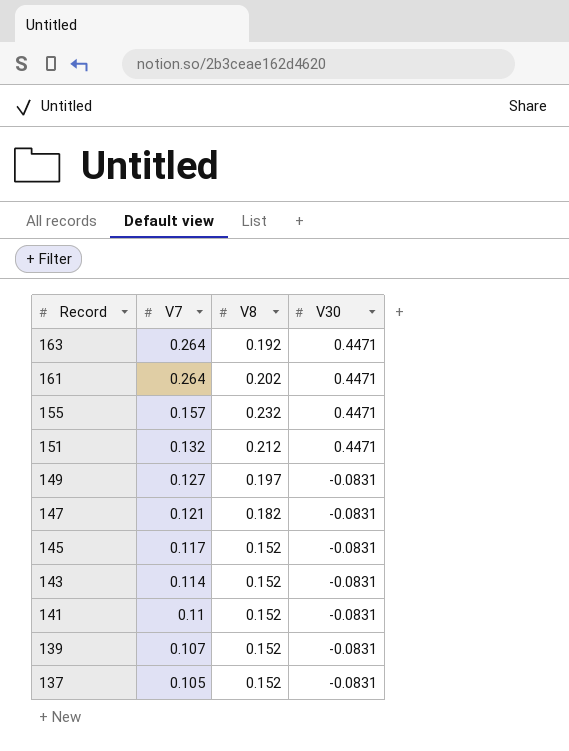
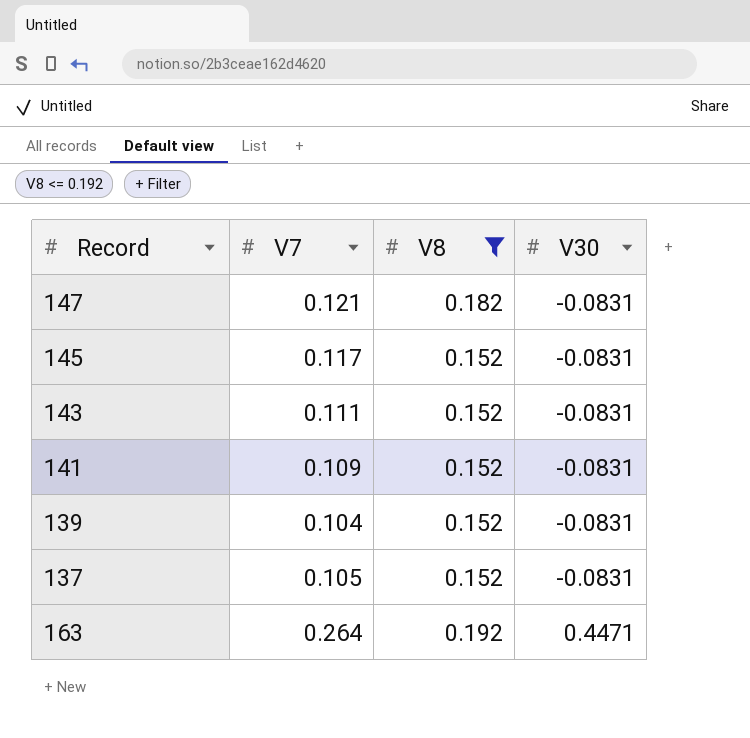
filter: none -> V8 <= 0.192
row order: Record descending -> V30 ascending
143 | V7: 0.114 -> 0.111
141 | V7: 0.11 -> 0.109
139 | V7: 0.107 -> 0.104

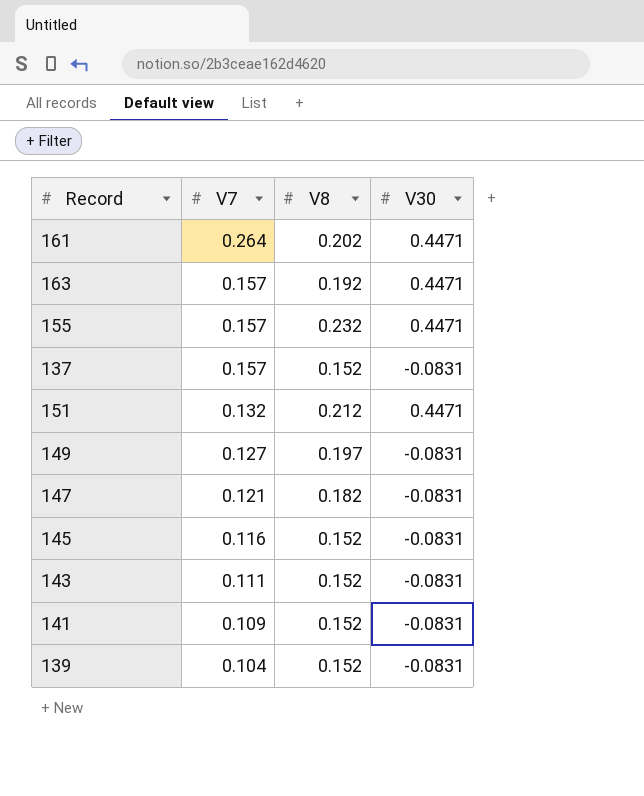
filter: V8 <= 0.192 -> none
row order: V30 ascending -> V7 descending
163 | V7: 0.264 -> 0.157
137 | V7: 0.105 -> 0.157
145 | V7: 0.117 -> 0.116

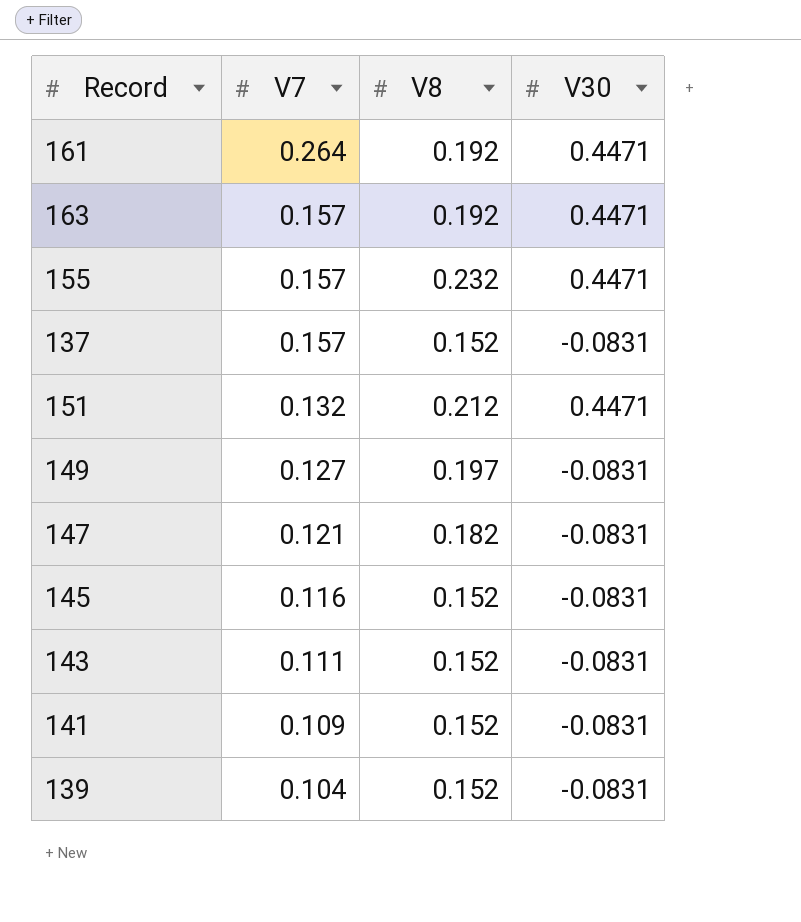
161 | V8: 0.202 -> 0.192

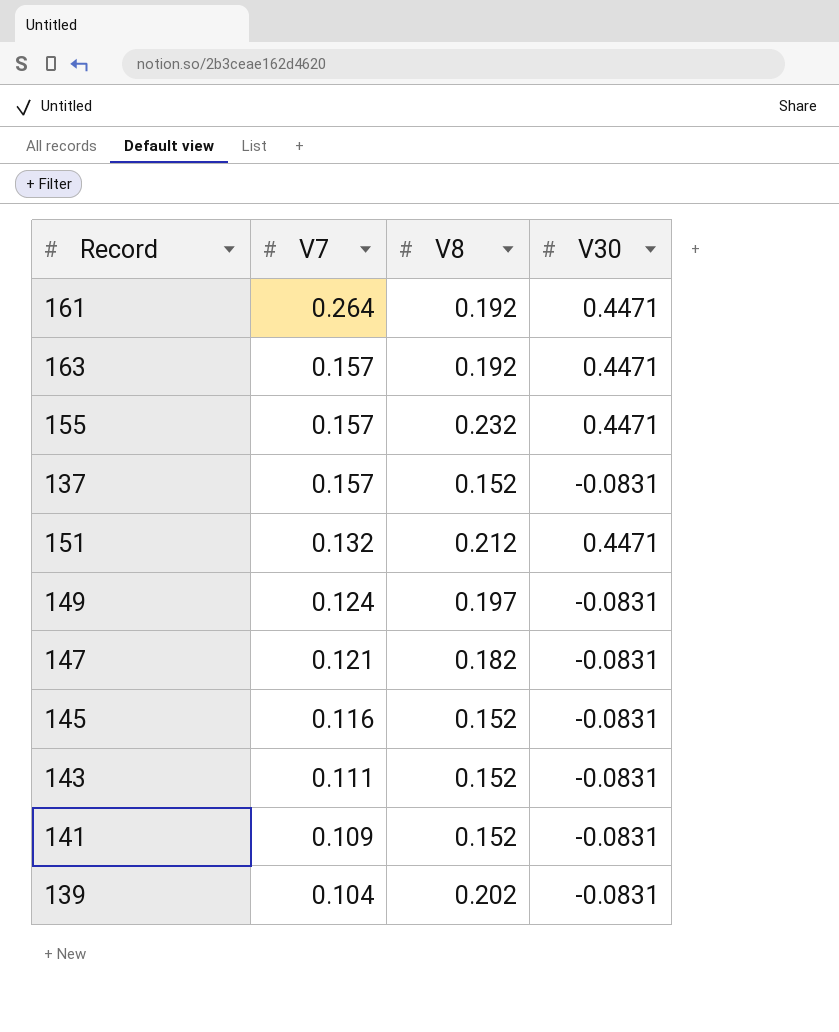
149 | V7: 0.127 -> 0.124
139 | V8: 0.152 -> 0.202

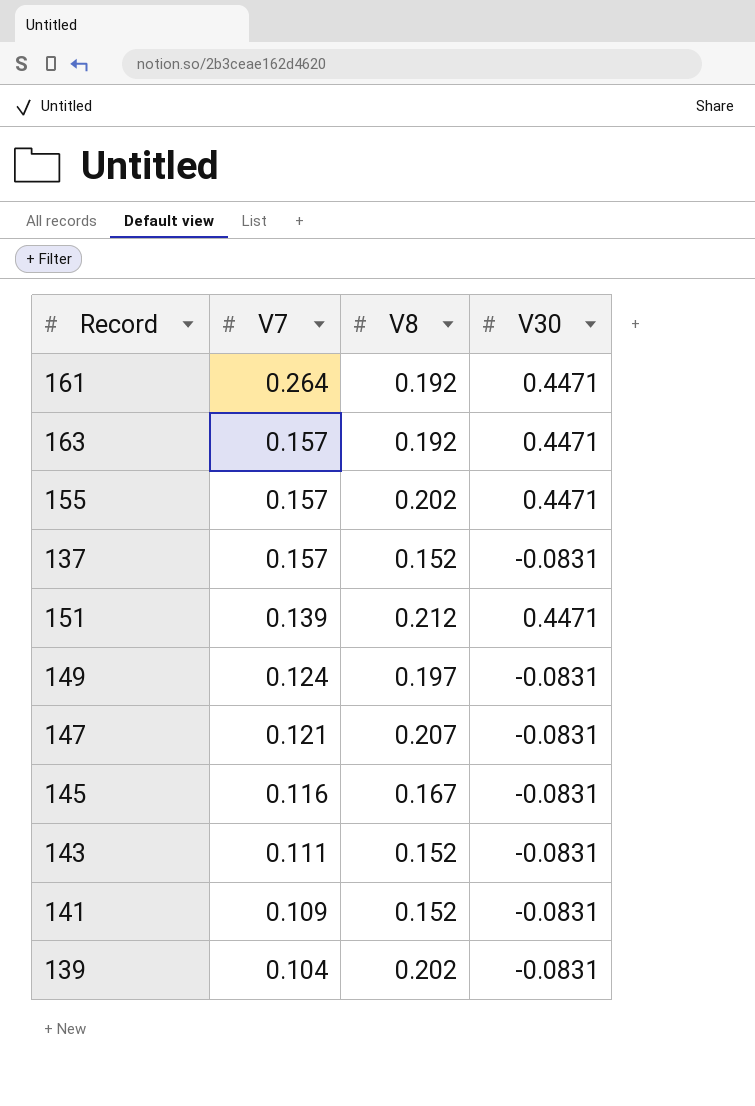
155 | V8: 0.232 -> 0.202
151 | V7: 0.132 -> 0.139
147 | V8: 0.182 -> 0.207
145 | V8: 0.152 -> 0.167

